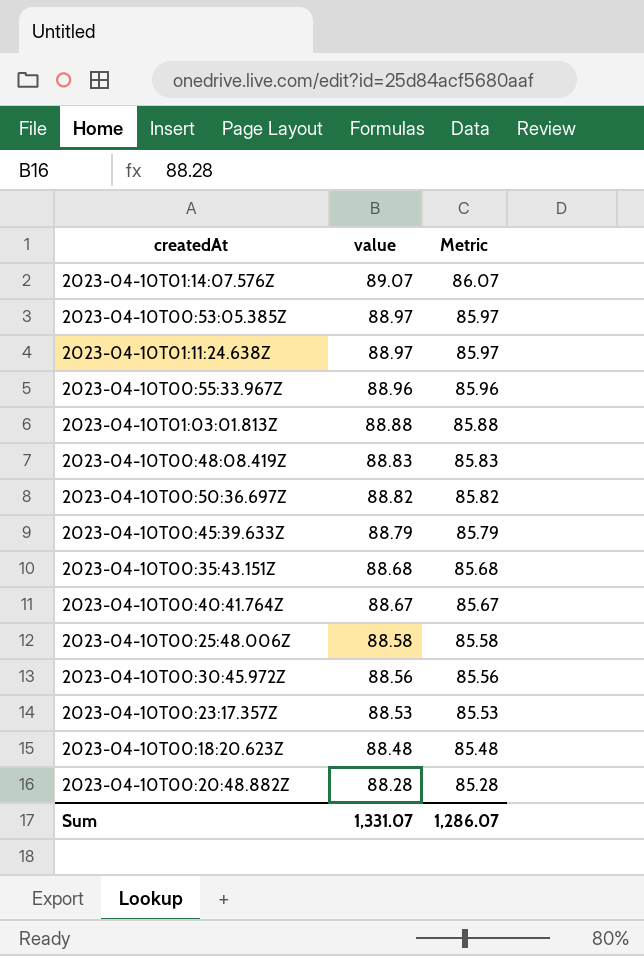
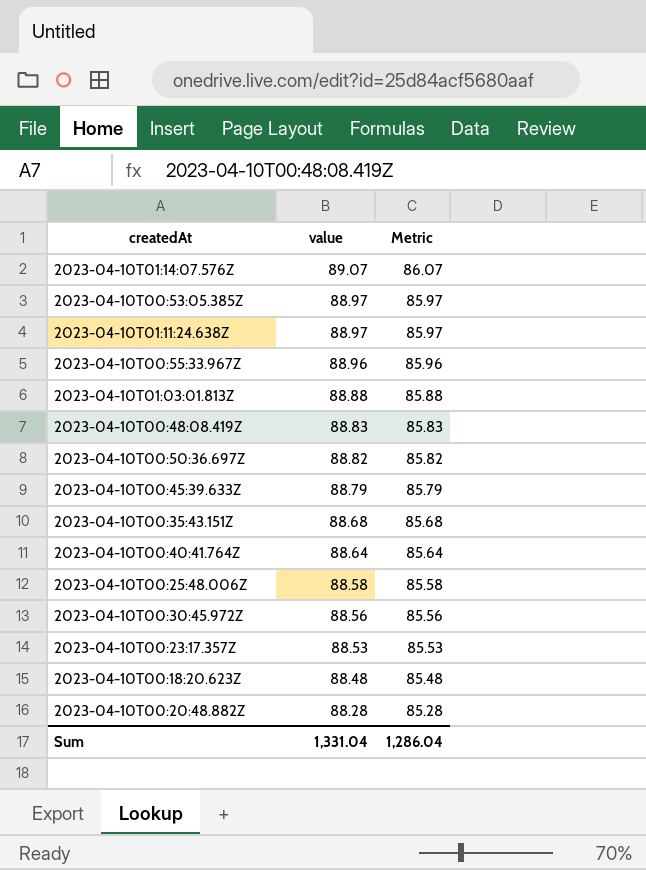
2023-04-10T00:40:41.764Z | value: 88.67 -> 88.64
2023-04-10T00:40:41.764Z | Metric: 85.67 -> 85.64
Sum | value: 1,331.07 -> 1,331.04
Sum | Metric: 1,286.07 -> 1,286.04

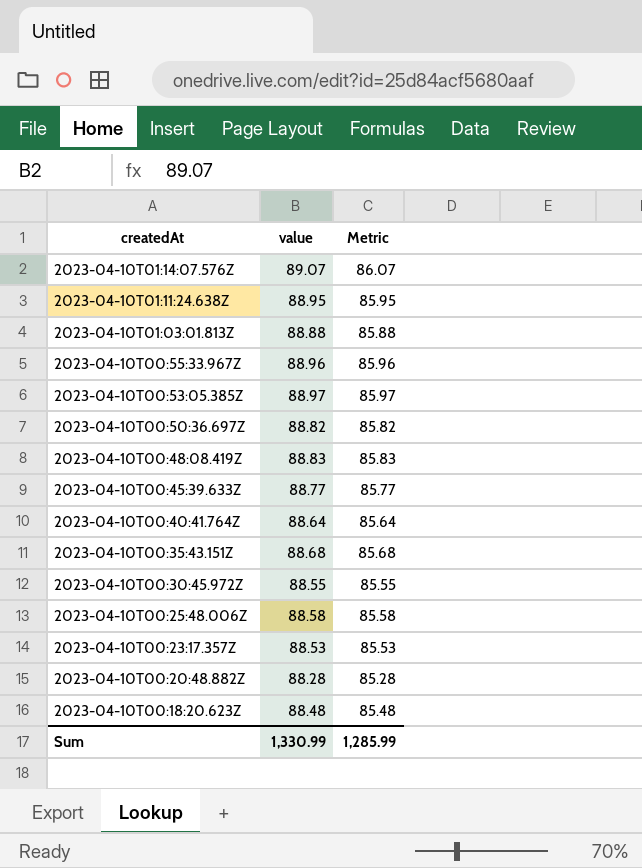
row order: value descending -> createdAt descending
2023-04-10T01:11:24.638Z | value: 88.97 -> 88.95
2023-04-10T01:11:24.638Z | Metric: 85.97 -> 85.95
2023-04-10T00:45:39.633Z | value: 88.79 -> 88.77
2023-04-10T00:45:39.633Z | Metric: 85.79 -> 85.77
2023-04-10T00:30:45.972Z | value: 88.56 -> 88.55
2023-04-10T00:30:45.972Z | Metric: 85.56 -> 85.55
Sum | value: 1,331.04 -> 1,330.99
Sum | Metric: 1,286.04 -> 1,285.99

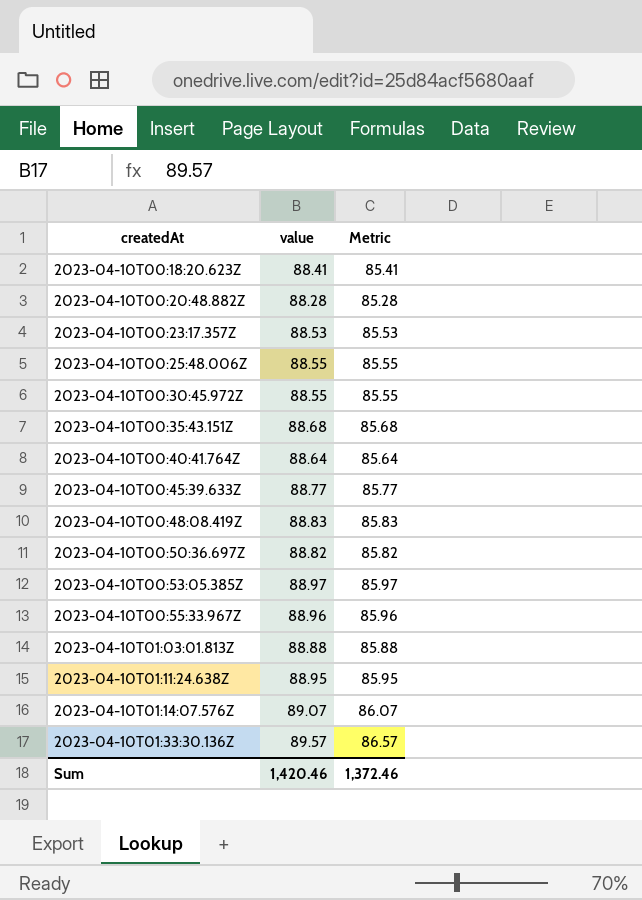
row order: createdAt descending -> createdAt ascending
2023-04-10T00:18:20.623Z | value: 88.48 -> 88.41
2023-04-10T00:18:20.623Z | Metric: 85.48 -> 85.41
2023-04-10T00:25:48.006Z | value: 88.58 -> 88.55
2023-04-10T00:25:48.006Z | Metric: 85.58 -> 85.55
row 2023-04-10T01:33:30.136Z: none -> 89.57 | 86.57
Sum | value: 1,330.99 -> 1,420.46
Sum | Metric: 1,285.99 -> 1,372.46

